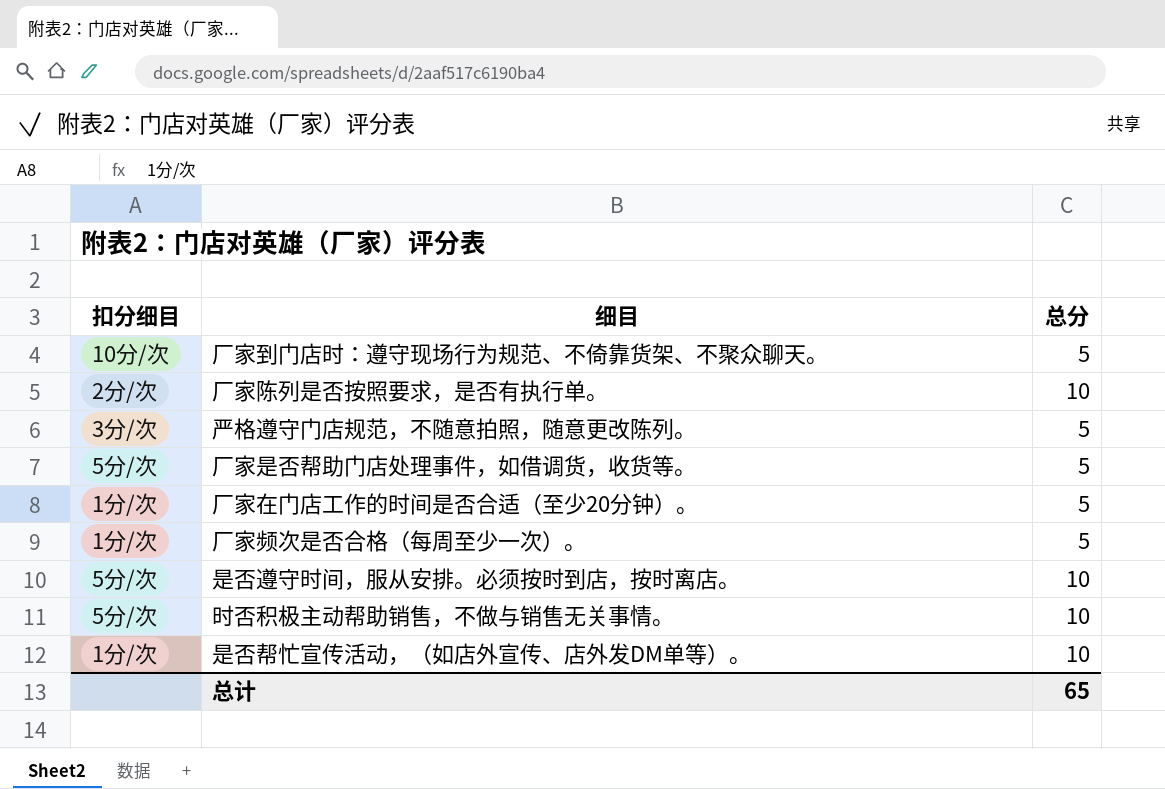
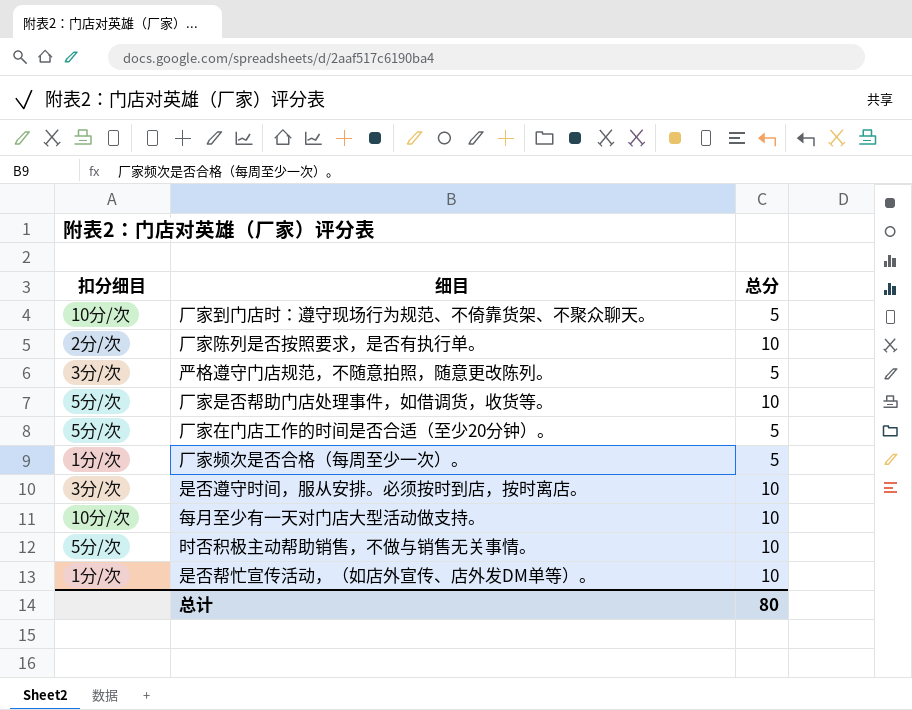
厂家是否帮助门店处理事件，如借调货，收货等。 | 总分: 5 -> 10
厂家在门店工作的时间是否合适（至少20分钟）。 | 扣分细目: 1分/次 -> 5分/次
是否遵守时间，服从安排。必须按时到店，按时离店。 | 扣分细目: 5分/次 -> 3分/次
row 每月至少有一天对门店大型活动做支持。: none -> 10分/次 | 10
总计 | 总分: 65 -> 80

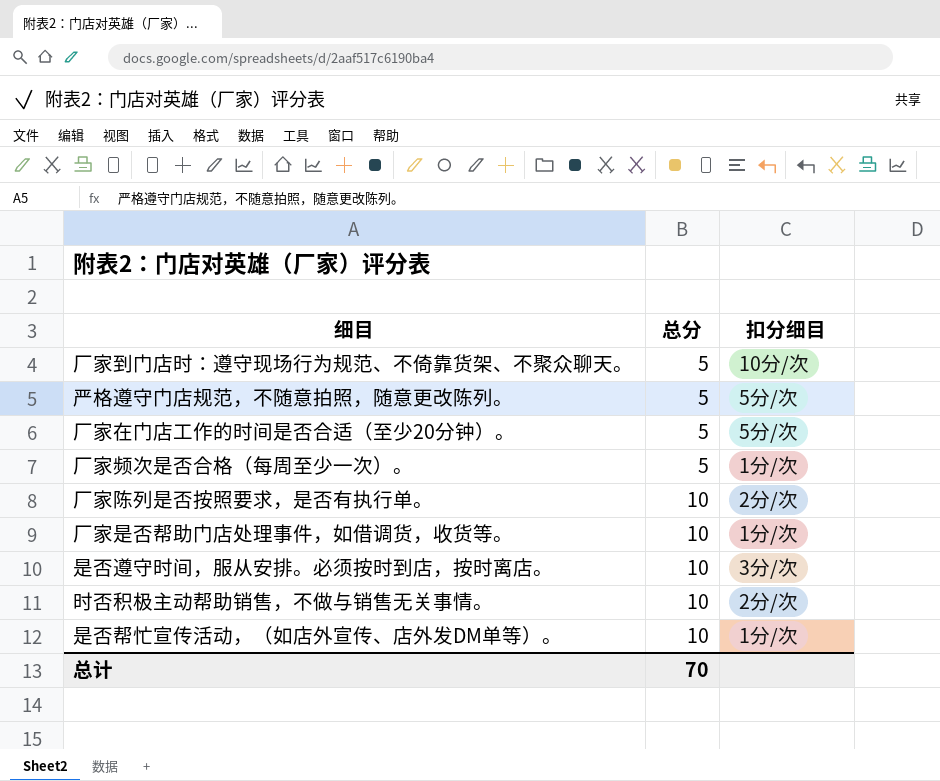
row order: none -> 总分 ascending
column 扣分细目 | position: 1 -> 3
row 每月至少有一天对门店大型活动做支持。: 10分/次 | 10 -> none
严格遵守门店规范，不随意拍照，随意更改陈列。 | 扣分细目: 3分/次 -> 5分/次
厂家是否帮助门店处理事件，如借调货，收货等。 | 扣分细目: 5分/次 -> 1分/次
时否积极主动帮助销售，不做与销售无关事情。 | 扣分细目: 5分/次 -> 2分/次
总计 | 总分: 80 -> 70

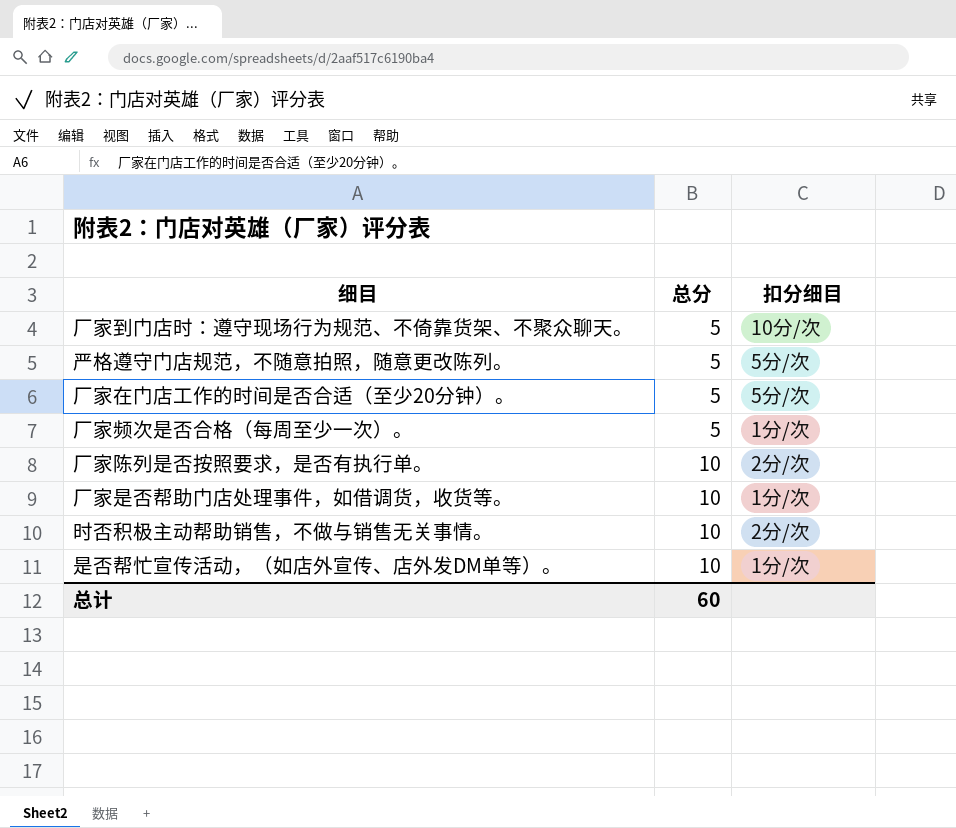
row 是否遵守时间，服从安排。必须按时到店，按时离店。: 10 | 3分/次 -> none
总计 | 总分: 70 -> 60

